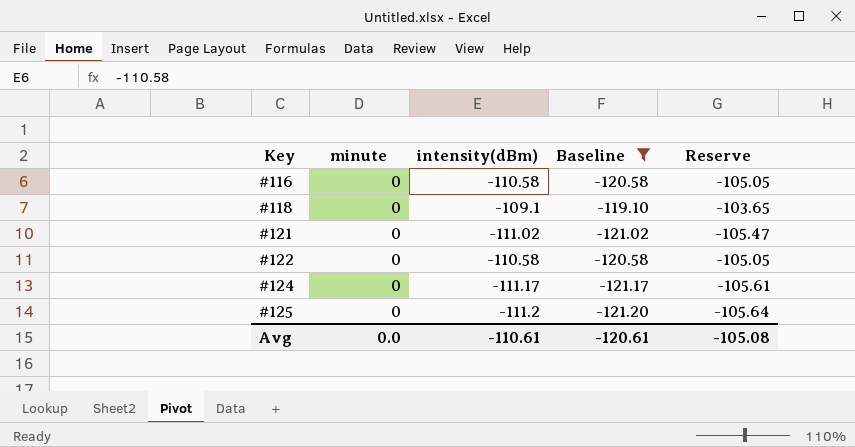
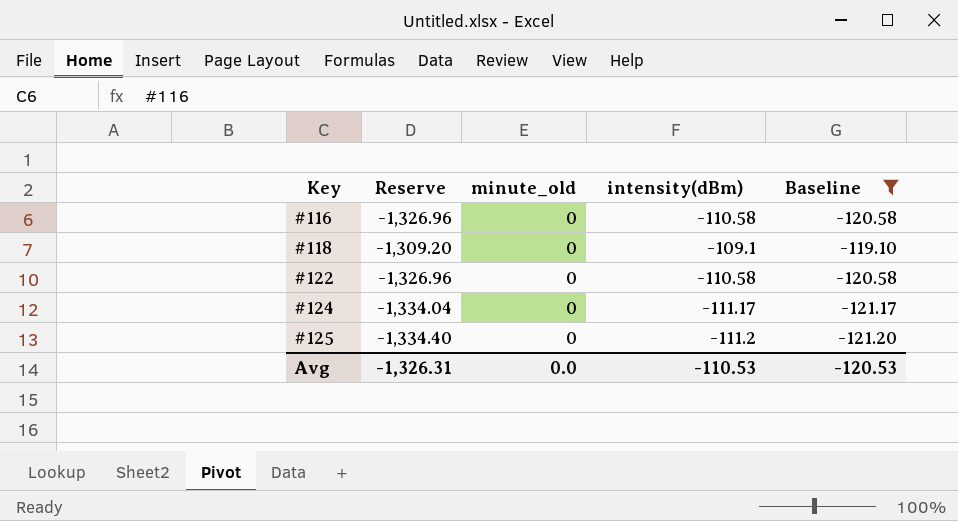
column Reserve | formula: [intensity(dBm)] * 0.95 -> [intensity(dBm)] * 12
column Reserve | position: 5 -> 2
column name: minute -> minute_old
row #121: 0 | -111.02 | -121.02 | -105.47 -> none
Avg | Reserve: -105.08 -> -1,326.31
Avg | intensity(dBm): -110.61 -> -110.53
Avg | Baseline: -120.61 -> -120.53

